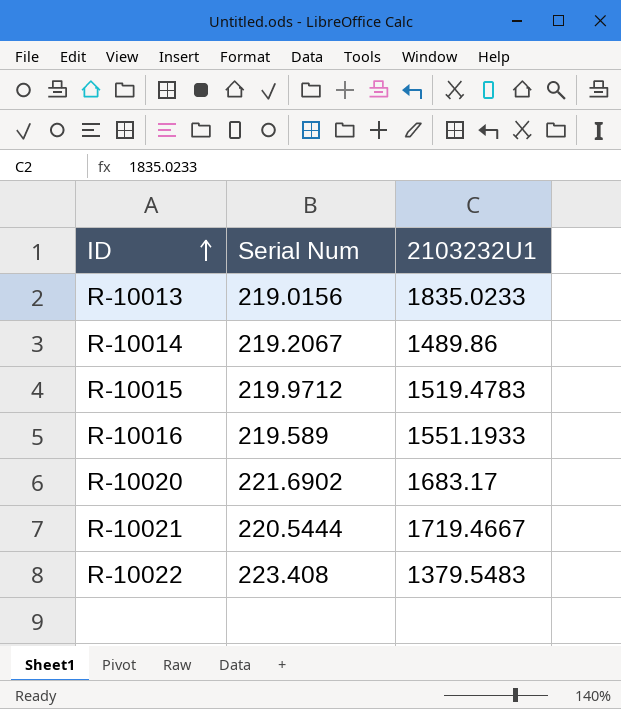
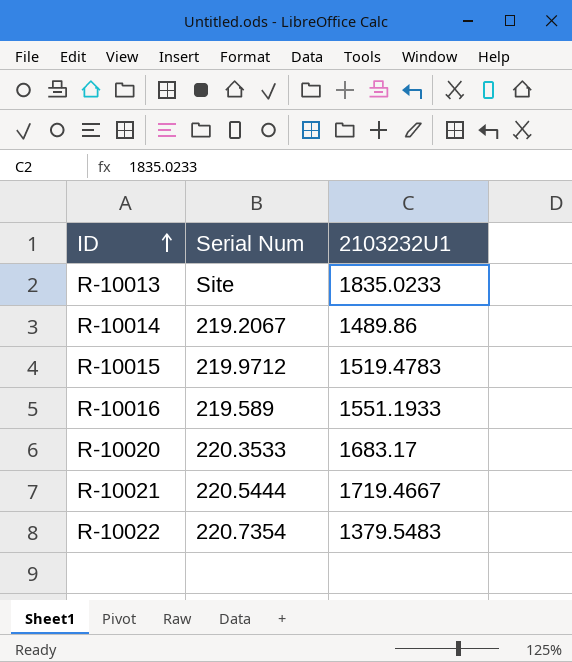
R-10013 | Serial Num: 219.0156 -> Site
R-10020 | Serial Num: 221.6902 -> 220.3533
R-10022 | Serial Num: 223.408 -> 220.7354

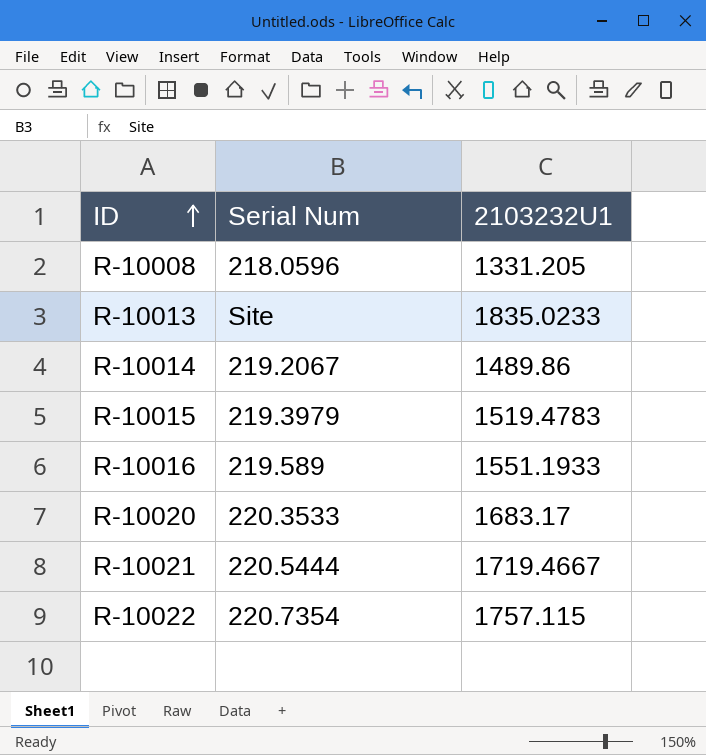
row R-10008: none -> 218.0596 | 1331.205
R-10015 | Serial Num: 219.9712 -> 219.3979
R-10022 | 2103232U1: 1379.5483 -> 1757.115

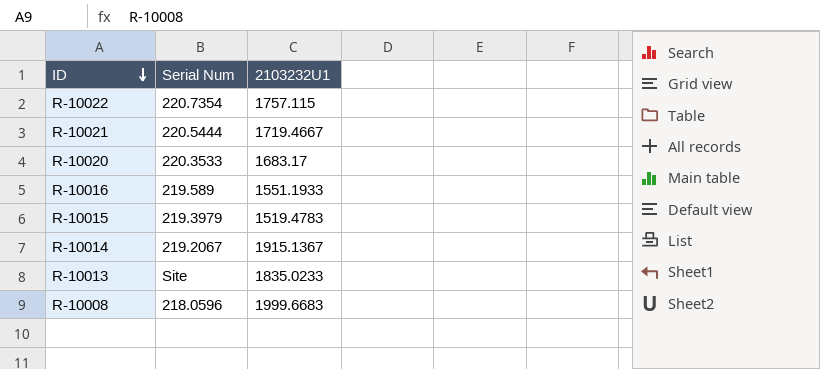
row order: ID ascending -> ID descending
R-10014 | 2103232U1: 1489.86 -> 1915.1367
R-10008 | 2103232U1: 1331.205 -> 1999.6683

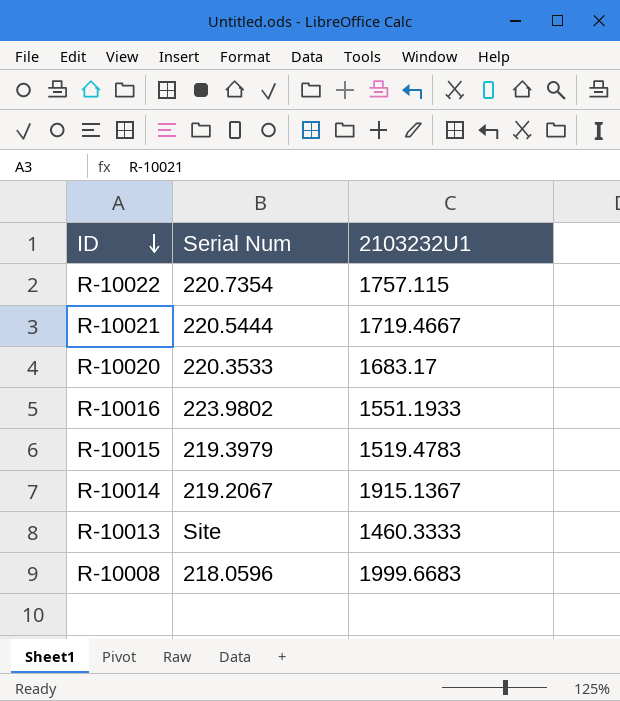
R-10016 | Serial Num: 219.589 -> 223.9802
R-10013 | 2103232U1: 1835.0233 -> 1460.3333

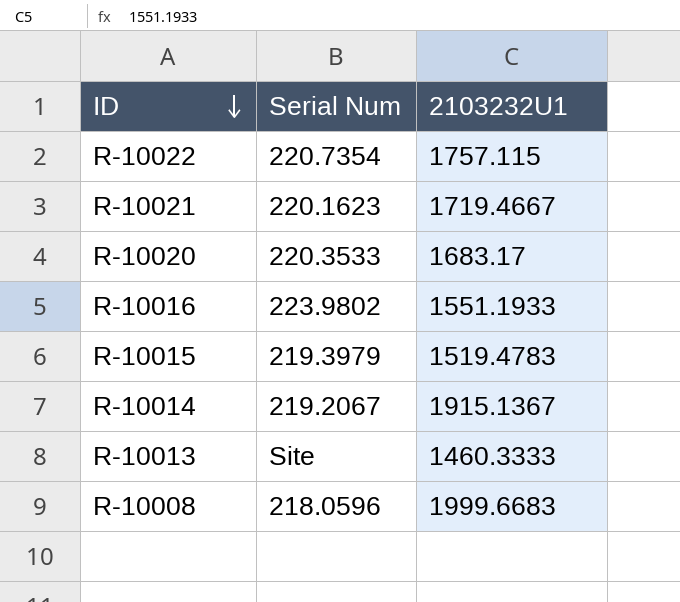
R-10021 | Serial Num: 220.5444 -> 220.1623

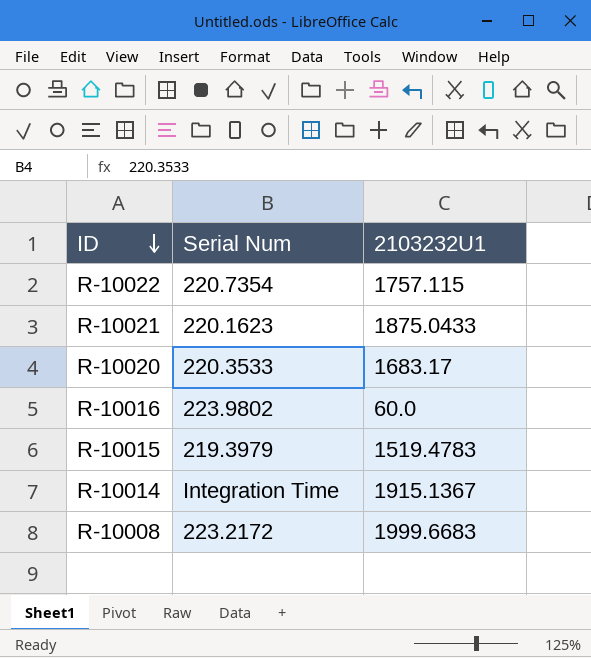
row R-10013: Site | 1460.3333 -> none
R-10021 | 2103232U1: 1719.4667 -> 1875.0433
R-10016 | 2103232U1: 1551.1933 -> 60.0
R-10014 | Serial Num: 219.2067 -> Integration Time
R-10008 | Serial Num: 218.0596 -> 223.2172

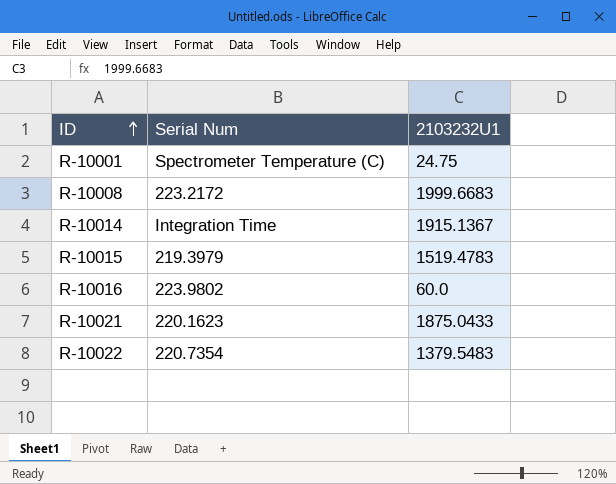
row order: ID descending -> ID ascending
row R-10020: 220.3533 | 1683.17 -> none
row R-10001: none -> Spectrometer Temperature (C) | 24.75
R-10022 | 2103232U1: 1757.115 -> 1379.5483

